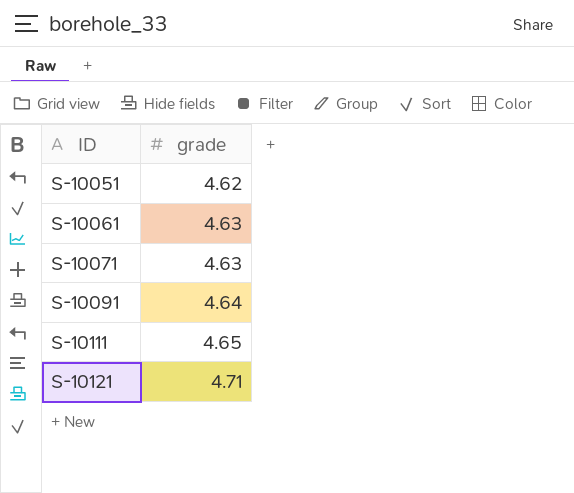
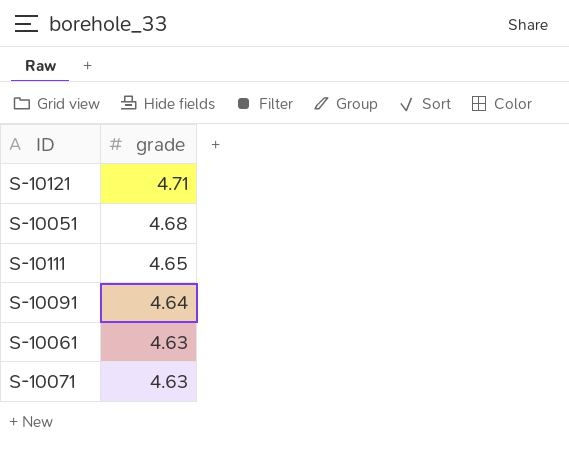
row order: ID ascending -> grade descending
S-10051 | grade: 4.62 -> 4.68

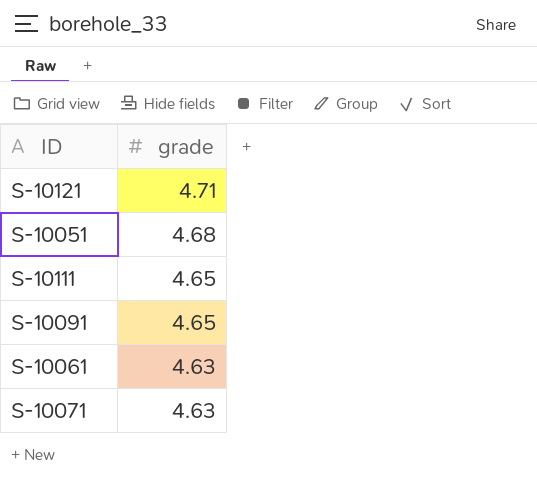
S-10091 | grade: 4.64 -> 4.65

